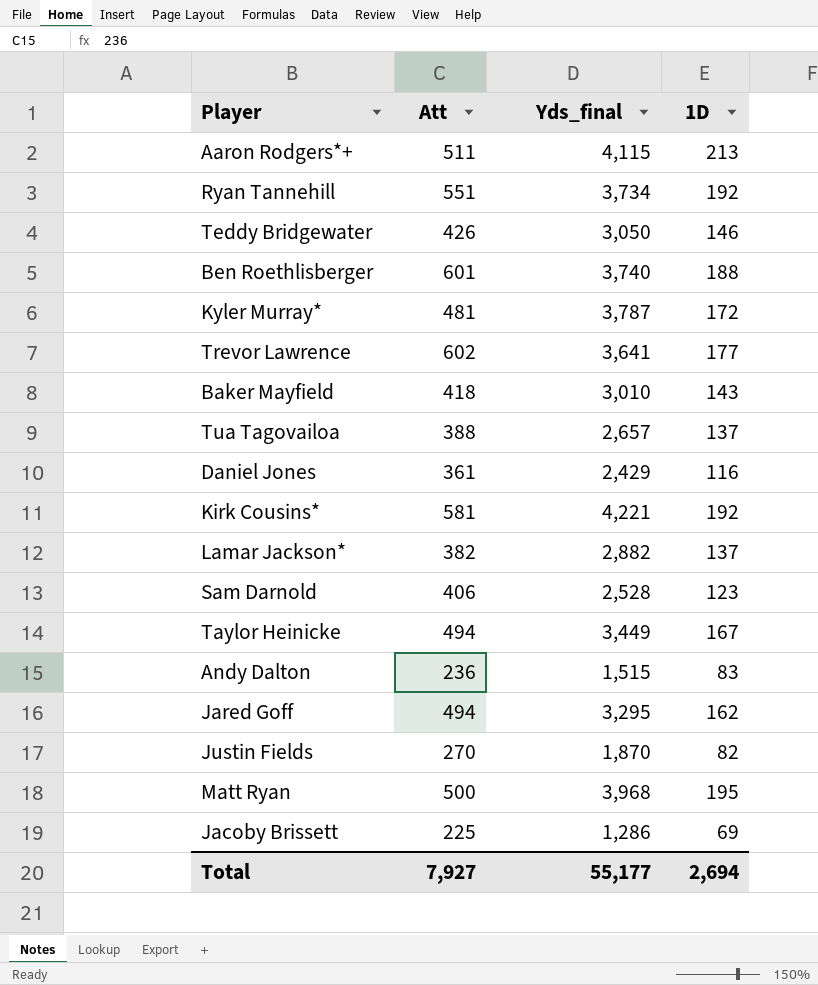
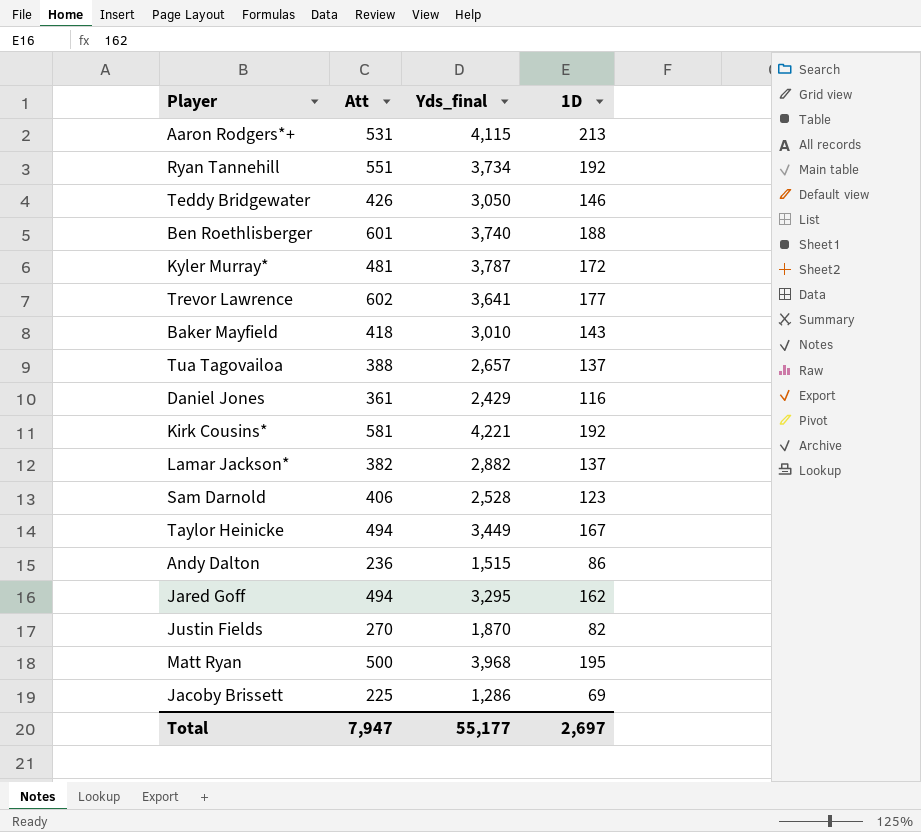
Aaron Rodgers*+ | Att: 511 -> 531
Andy Dalton | 1D: 83 -> 86
Total | Att: 7,927 -> 7,947
Total | 1D: 2,694 -> 2,697

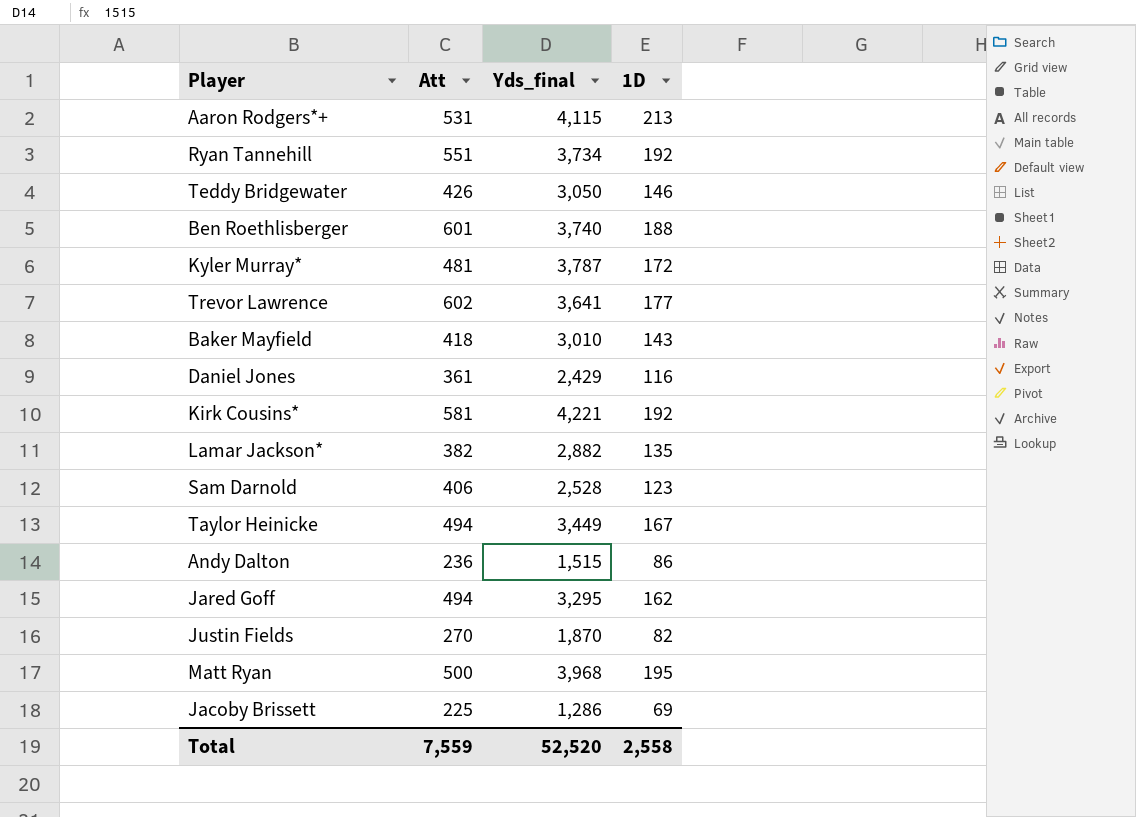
row Tua Tagovailoa: 388 | 2,657 | 137 -> none
Lamar Jackson* | 1D: 137 -> 135
Total | Att: 7,947 -> 7,559
Total | Yds_final: 55,177 -> 52,520
Total | 1D: 2,697 -> 2,558

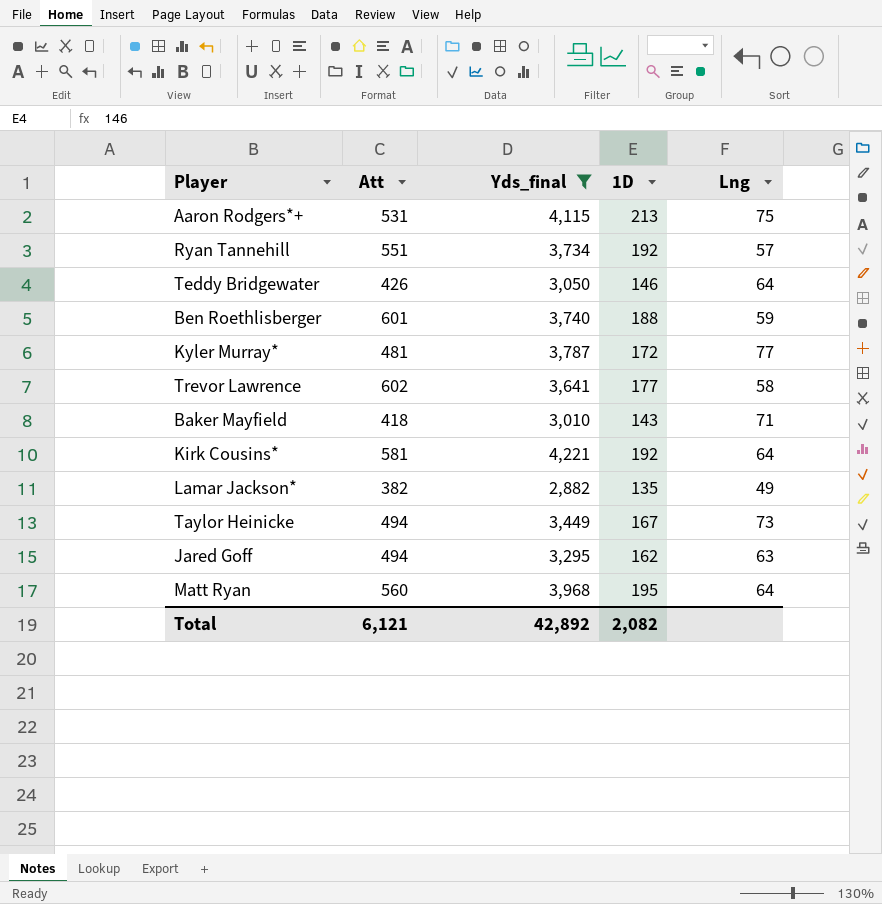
filter: none -> Yds_final >= 2,882
column Lng | position: none -> 5
Matt Ryan | Att: 500 -> 560
Total | Att: 7,559 -> 6,121
Total | Yds_final: 52,520 -> 42,892
Total | 1D: 2,558 -> 2,082

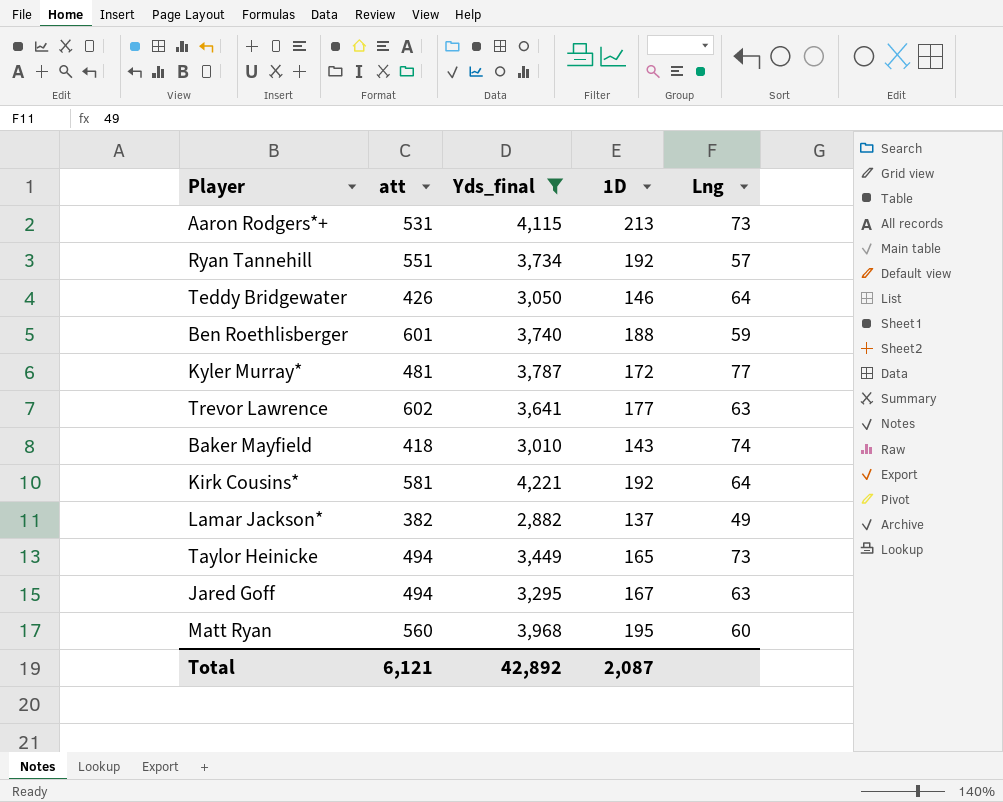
column name: Att -> att
Aaron Rodgers*+ | Lng: 75 -> 73
Trevor Lawrence | Lng: 58 -> 63
Baker Mayfield | Lng: 71 -> 74
Lamar Jackson* | 1D: 135 -> 137
Taylor Heinicke | 1D: 167 -> 165
Jared Goff | 1D: 162 -> 167
Matt Ryan | Lng: 64 -> 60
Total | 1D: 2,082 -> 2,087

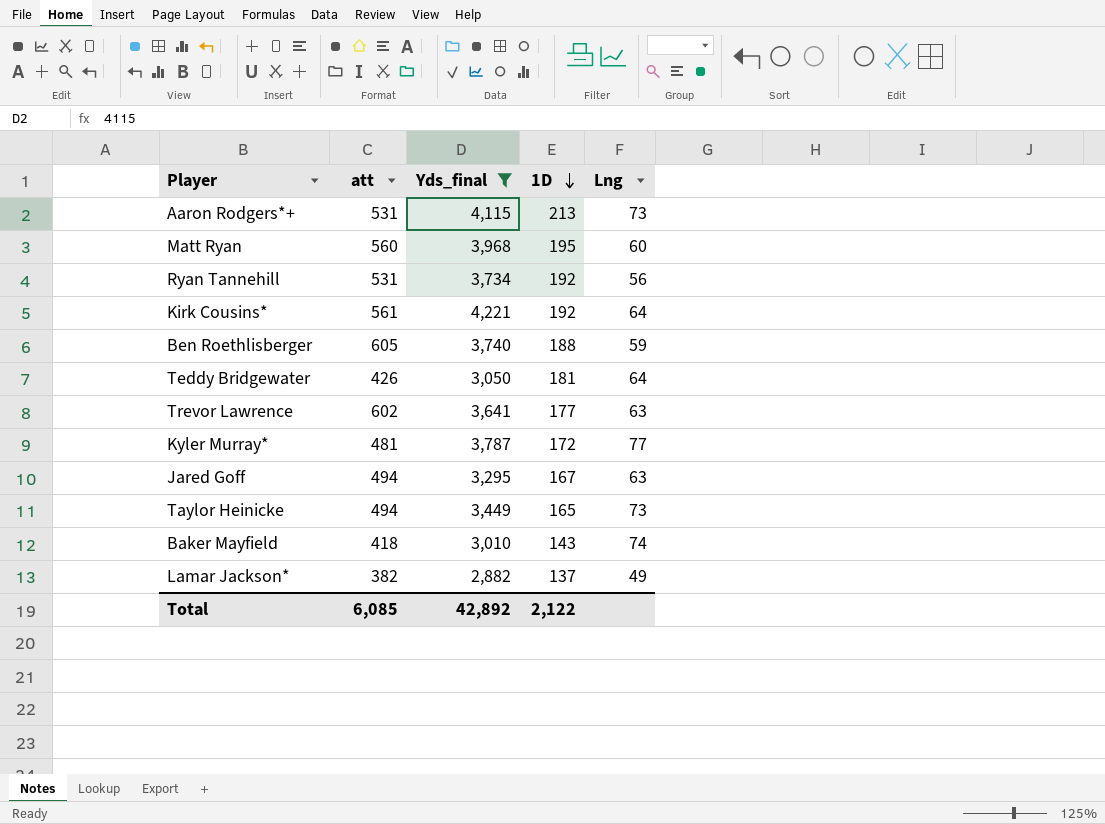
row order: none -> 1D descending
Ryan Tannehill | att: 551 -> 531
Ryan Tannehill | Lng: 57 -> 56
Kirk Cousins* | att: 581 -> 561
Ben Roethlisberger | att: 601 -> 605
Teddy Bridgewater | 1D: 146 -> 181
Total | att: 6,121 -> 6,085
Total | 1D: 2,087 -> 2,122

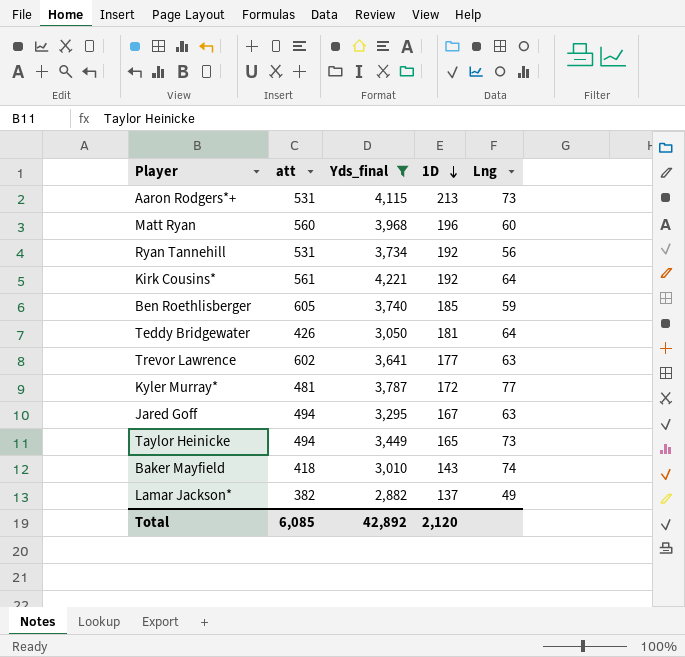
Matt Ryan | 1D: 195 -> 196
Ben Roethlisberger | 1D: 188 -> 185
Total | 1D: 2,122 -> 2,120

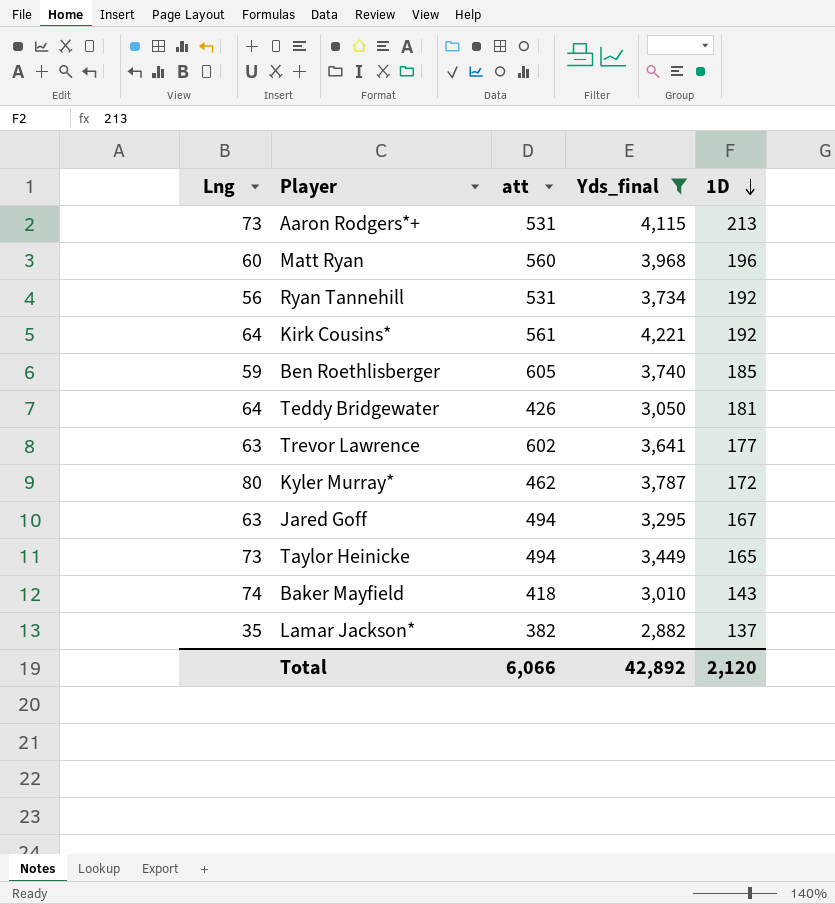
column Lng | position: 5 -> 1
Kyler Murray* | Lng: 77 -> 80
Kyler Murray* | att: 481 -> 462
Lamar Jackson* | Lng: 49 -> 35
Total | att: 6,085 -> 6,066

